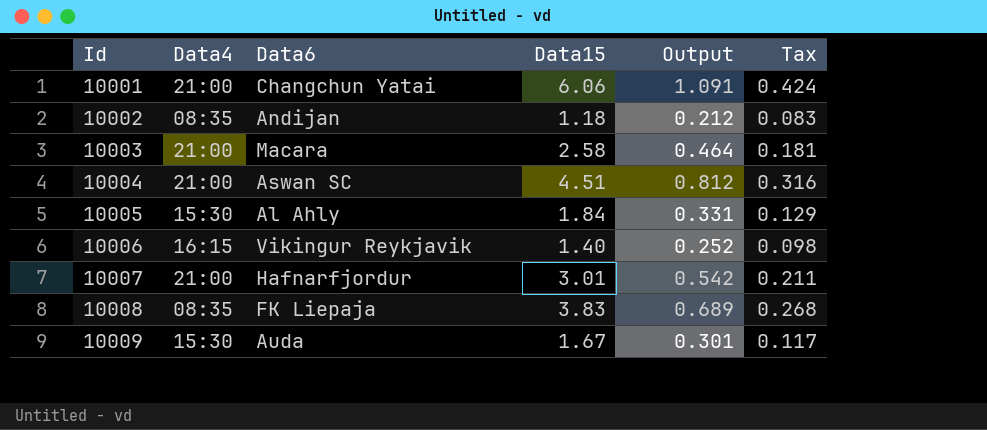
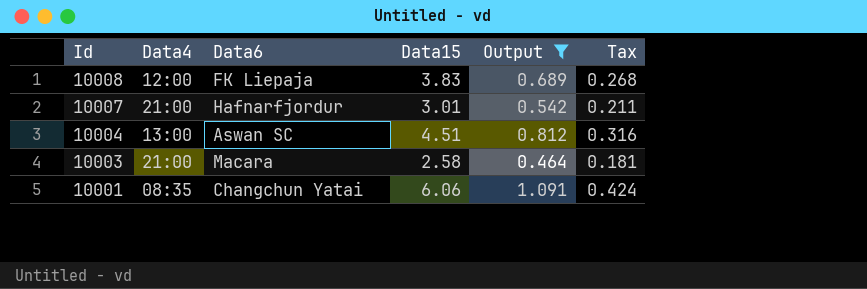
filter: none -> Output >= 0.464
row order: Id ascending -> Id descending
10008 | Data4: 08:35 -> 12:00
10004 | Data4: 21:00 -> 13:00
10001 | Data4: 21:00 -> 08:35

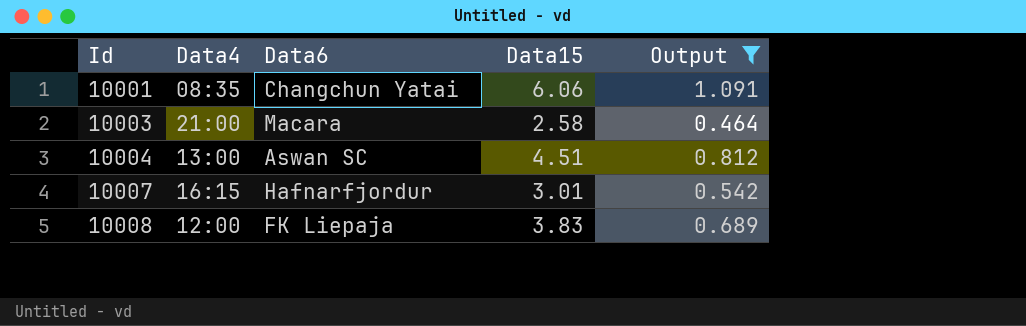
row order: Id descending -> Id ascending
column Tax | formula: [Data15] * 0.07 -> none
10007 | Data4: 21:00 -> 16:15

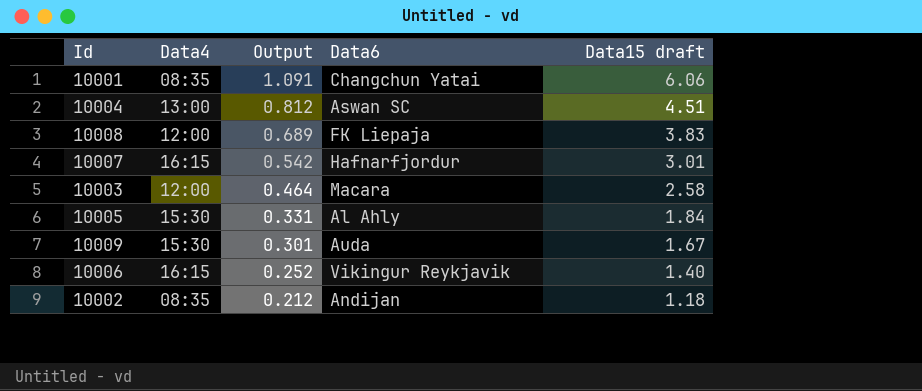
filter: Output >= 0.464 -> none
row order: Id ascending -> Output descending
column Output | position: 5 -> 3
column name: Data15 -> Data15 draft
10003 | Data4: 21:00 -> 12:00

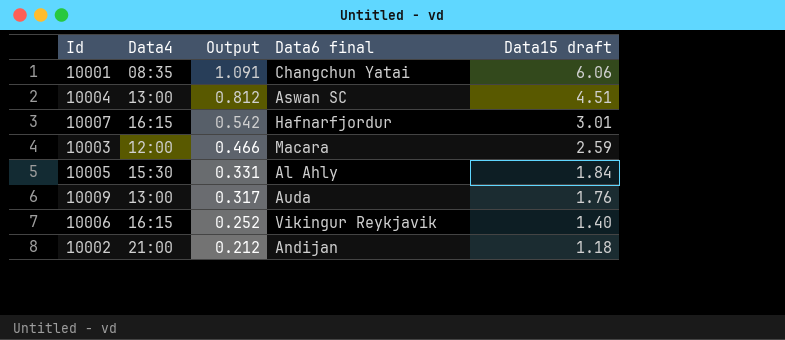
column name: Data6 -> Data6 final
row 10008: 12:00 | 0.689 | FK Liepaja | 3.83 -> none
10003 | Output: 0.464 -> 0.466
10003 | Data15 draft: 2.58 -> 2.59
10009 | Data4: 15:30 -> 13:00
10009 | Output: 0.301 -> 0.317
10009 | Data15 draft: 1.67 -> 1.76
10002 | Data4: 08:35 -> 21:00

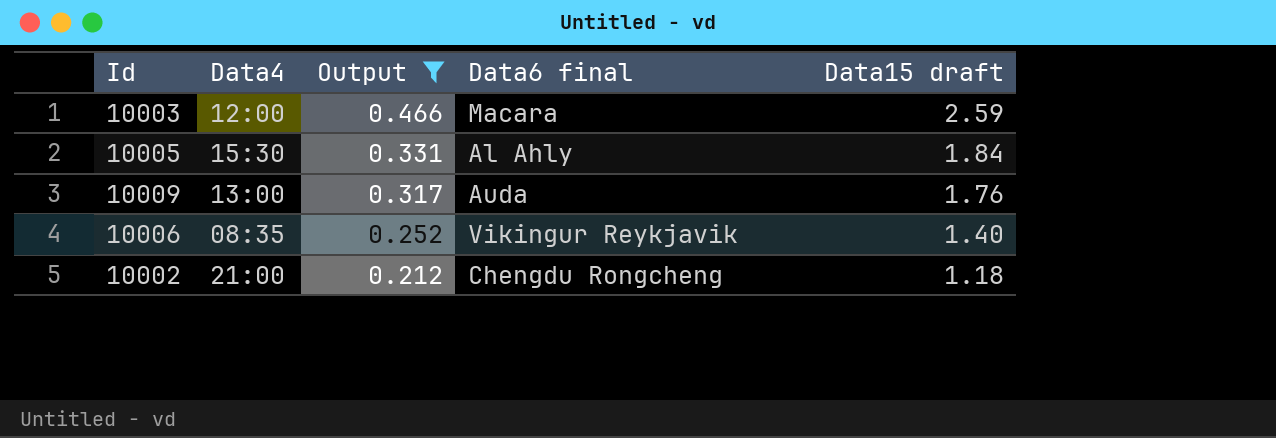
filter: none -> Output <= 0.466
10006 | Data4: 16:15 -> 08:35
10002 | Data6 final: Andijan -> Chengdu Rongcheng

